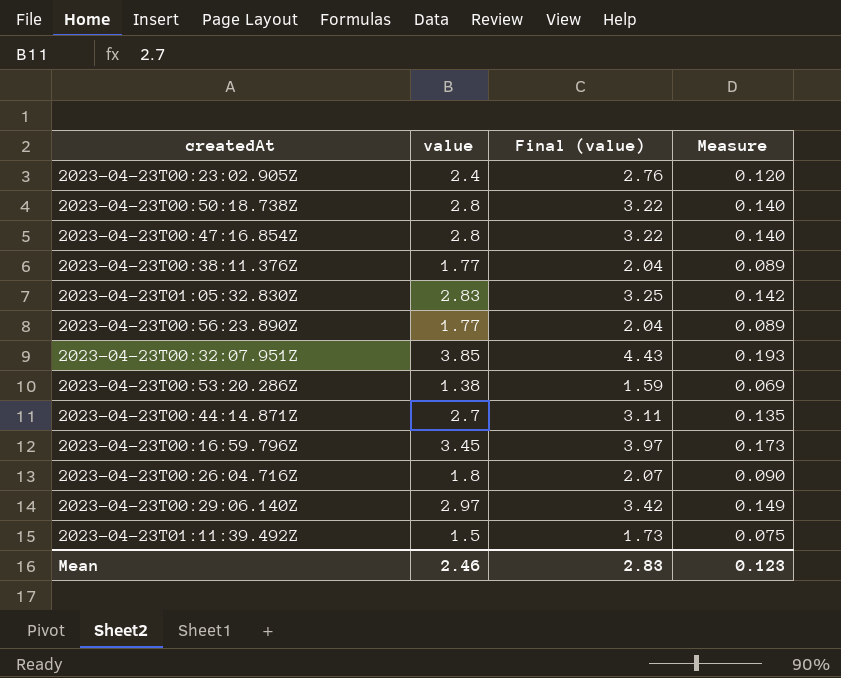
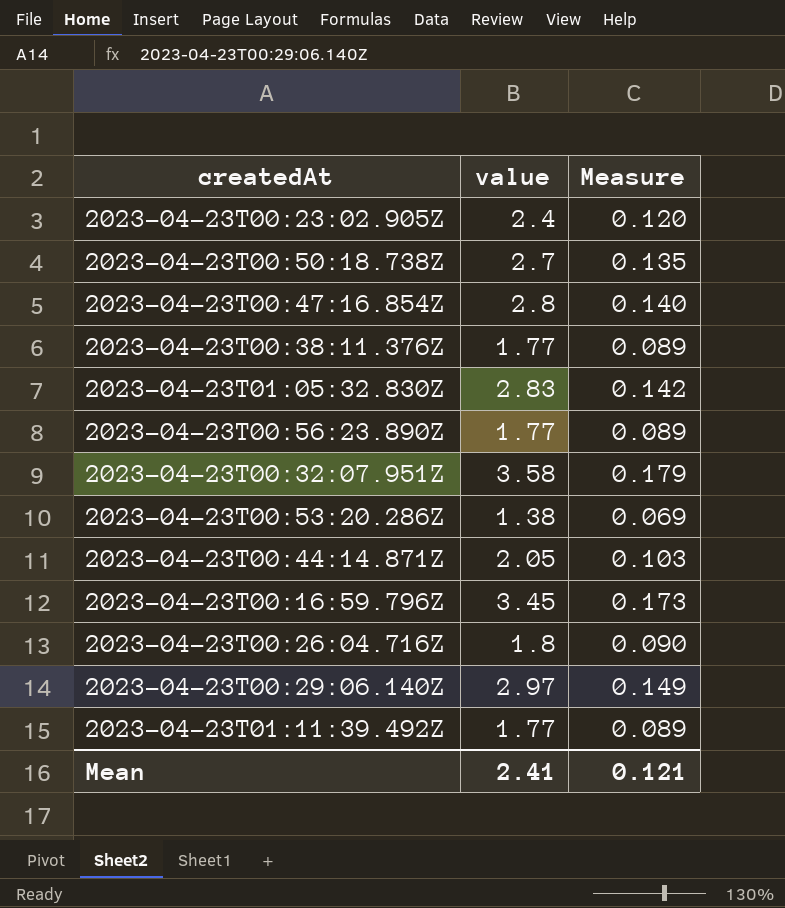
column Final (value) | formula: [value] * 1.15 -> none
2023-04-23T00:50:18.738Z | value: 2.8 -> 2.7
2023-04-23T00:50:18.738Z | Measure: 0.140 -> 0.135
2023-04-23T00:32:07.951Z | value: 3.85 -> 3.58
2023-04-23T00:32:07.951Z | Measure: 0.193 -> 0.179
2023-04-23T00:44:14.871Z | value: 2.7 -> 2.05
2023-04-23T00:44:14.871Z | Measure: 0.135 -> 0.103
2023-04-23T01:11:39.492Z | value: 1.5 -> 1.77
2023-04-23T01:11:39.492Z | Measure: 0.075 -> 0.089
Mean | value: 2.46 -> 2.41
Mean | Measure: 0.123 -> 0.121

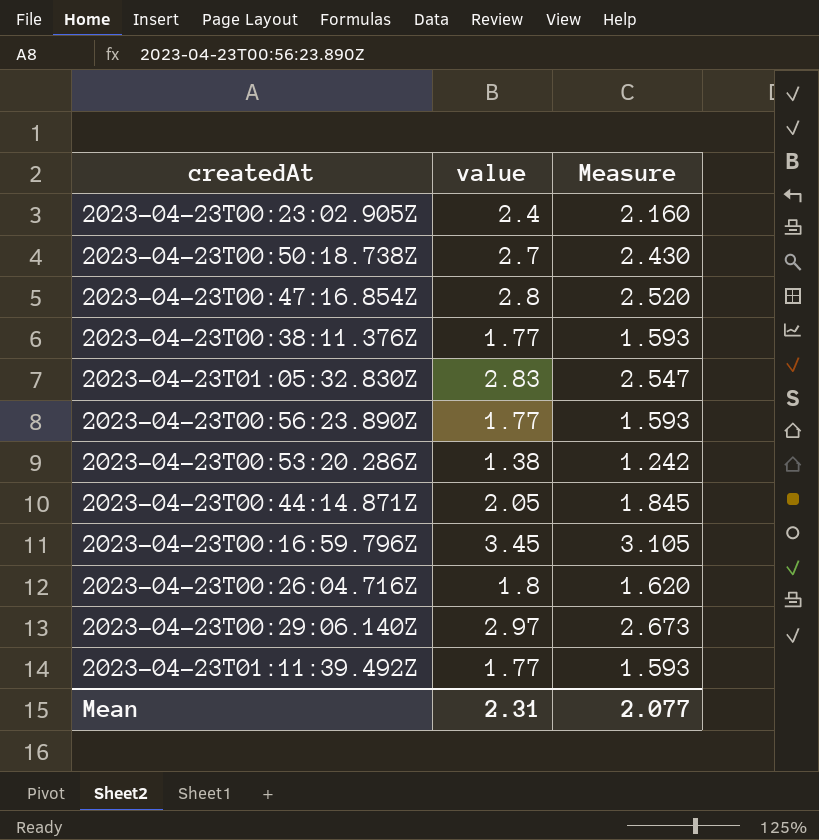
column Measure | formula: [value] * 0.05 -> [value] * 0.9
row 2023-04-23T00:32:07.951Z: 3.58 | 0.179 -> none
Mean | value: 2.41 -> 2.31
Mean | Measure: 0.121 -> 2.077

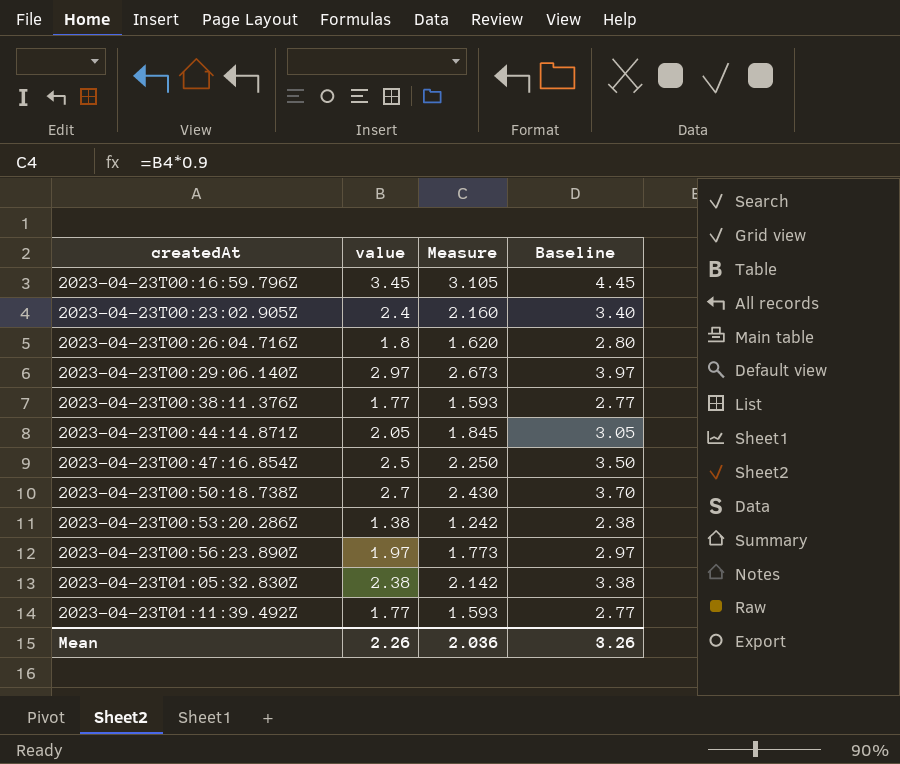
row order: none -> createdAt ascending
column Baseline | formula: none -> [value] + 1
2023-04-23T00:47:16.854Z | value: 2.8 -> 2.5
2023-04-23T00:47:16.854Z | Measure: 2.520 -> 2.250
2023-04-23T00:56:23.890Z | value: 1.77 -> 1.97
2023-04-23T00:56:23.890Z | Measure: 1.593 -> 1.773
2023-04-23T01:05:32.830Z | value: 2.83 -> 2.38
2023-04-23T01:05:32.830Z | Measure: 2.547 -> 2.142
Mean | value: 2.31 -> 2.26
Mean | Measure: 2.077 -> 2.036

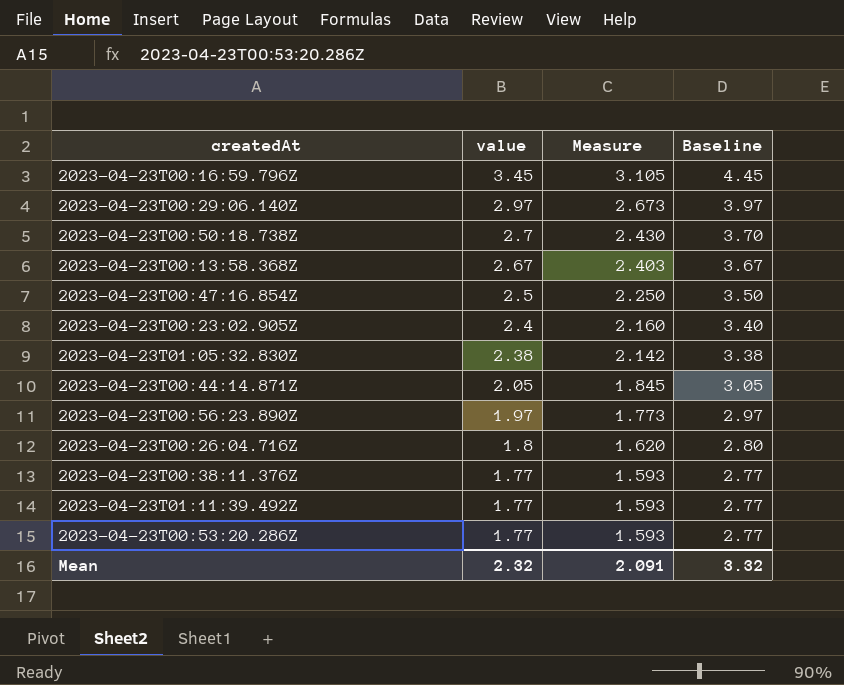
row order: createdAt ascending -> value descending
row 2023-04-23T00:13:58.368Z: none -> 2.67 | 2.403 | 3.67
2023-04-23T00:53:20.286Z | value: 1.38 -> 1.77
2023-04-23T00:53:20.286Z | Measure: 1.242 -> 1.593
2023-04-23T00:53:20.286Z | Baseline: 2.38 -> 2.77
Mean | value: 2.26 -> 2.32
Mean | Measure: 2.036 -> 2.091
Mean | Baseline: 3.26 -> 3.32

